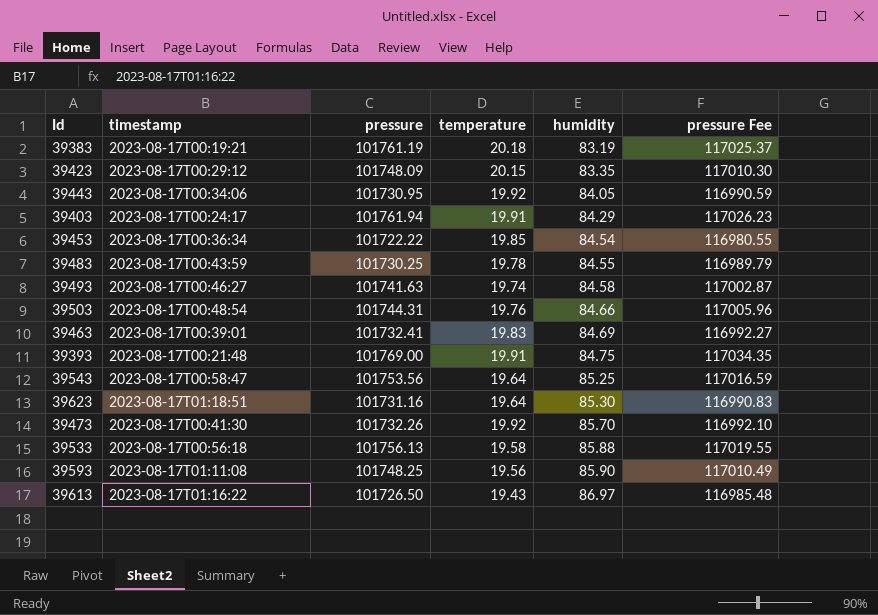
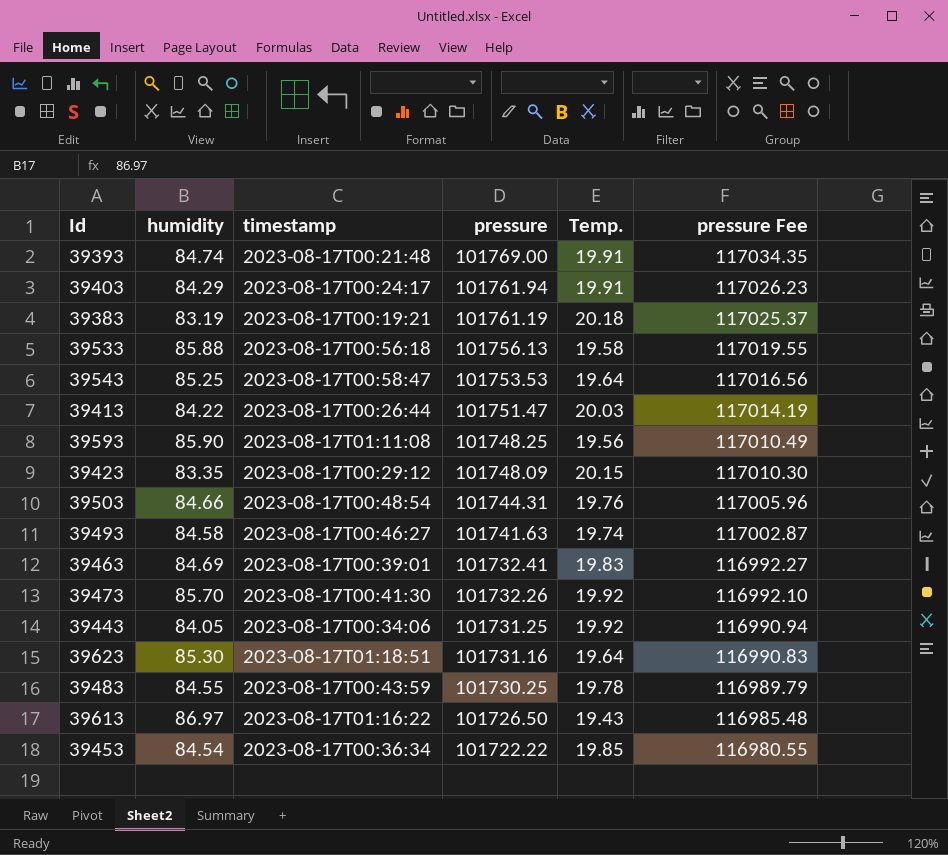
row order: humidity ascending -> pressure descending
column humidity | position: 5 -> 2
column name: temperature -> Temp.
39393 | humidity: 84.75 -> 84.74
39543 | pressure: 101753.56 -> 101753.53
39543 | pressure Fee: 117016.59 -> 117016.56
row 39413: none -> 84.22 | 2023-08-17T00:26:44 | 101751.47 | 20.03 | 117014.19
39443 | pressure: 101730.95 -> 101731.25
39443 | pressure Fee: 116990.59 -> 116990.94

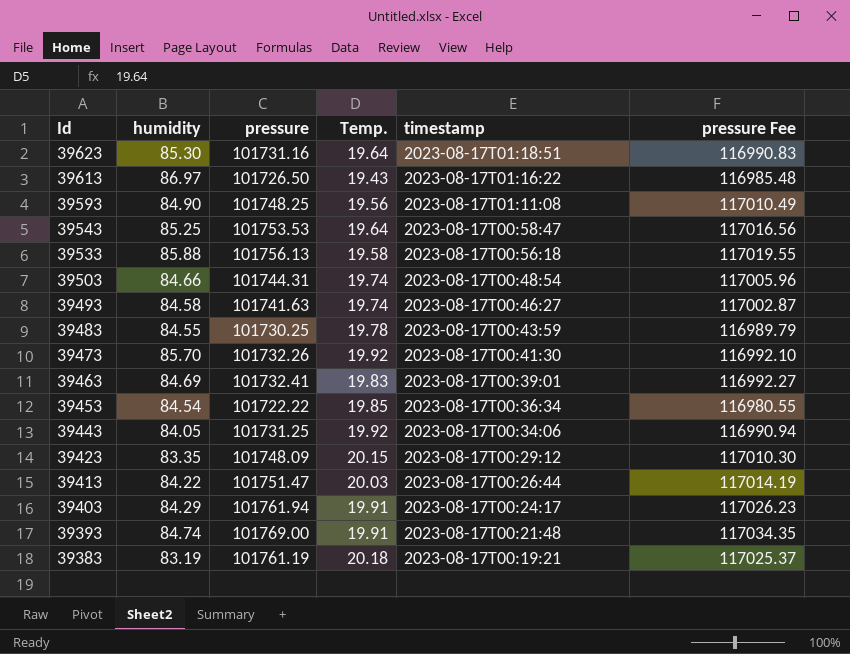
row order: pressure descending -> Id descending
column timestamp | position: 3 -> 5
39593 | humidity: 85.90 -> 84.90
39503 | Temp.: 19.76 -> 19.74

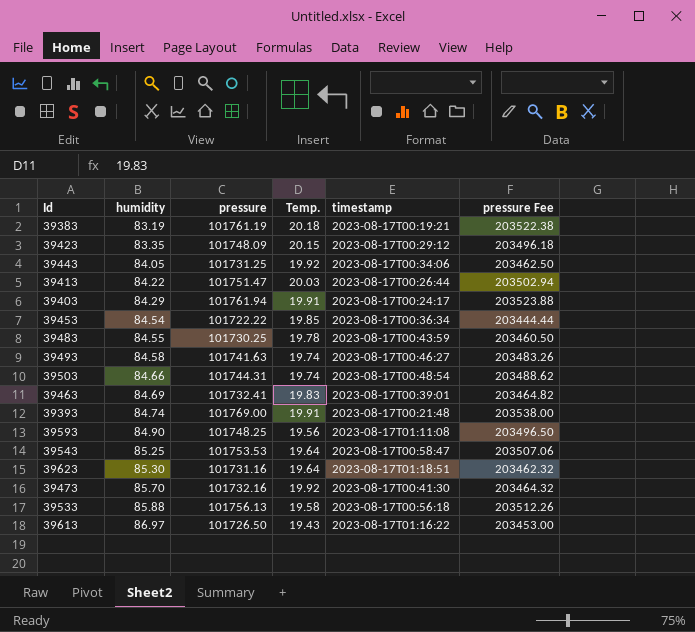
row order: Id descending -> humidity ascending
column pressure Fee | formula: [pressure] * 1.15 -> [pressure] * 2
39473 | pressure: 101732.26 -> 101732.16

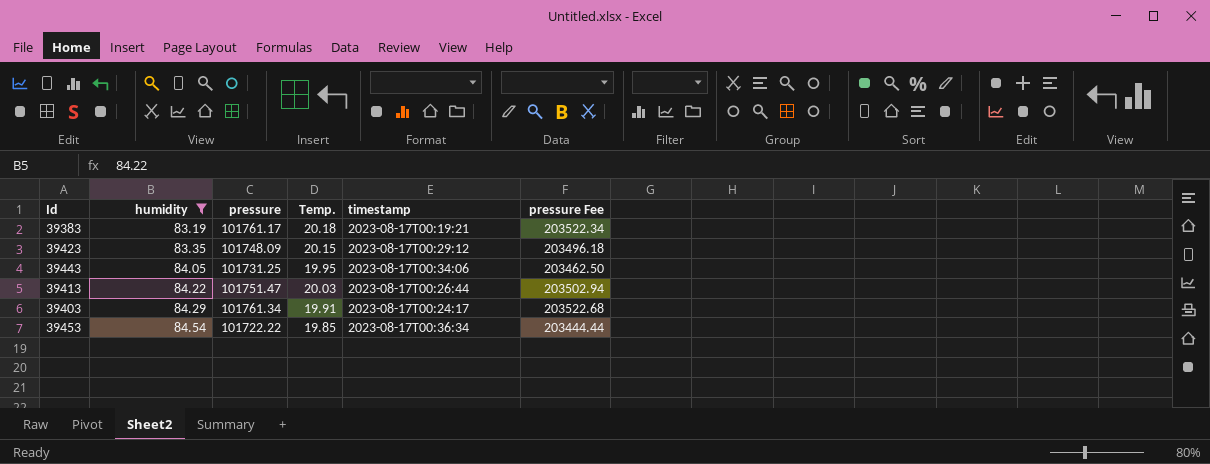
filter: none -> humidity <= 84.54
39383 | pressure: 101761.19 -> 101761.17
39383 | pressure Fee: 203522.38 -> 203522.34
39443 | Temp.: 19.92 -> 19.95
39403 | pressure: 101761.94 -> 101761.34
39403 | pressure Fee: 203523.88 -> 203522.68

